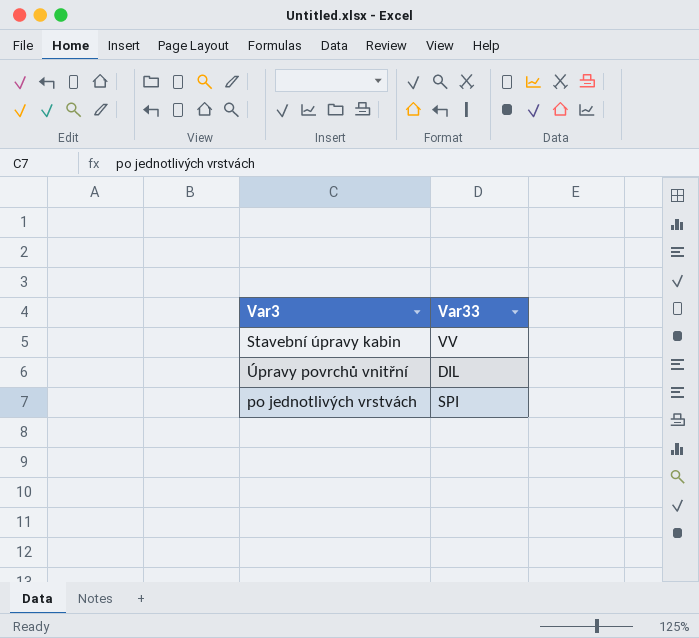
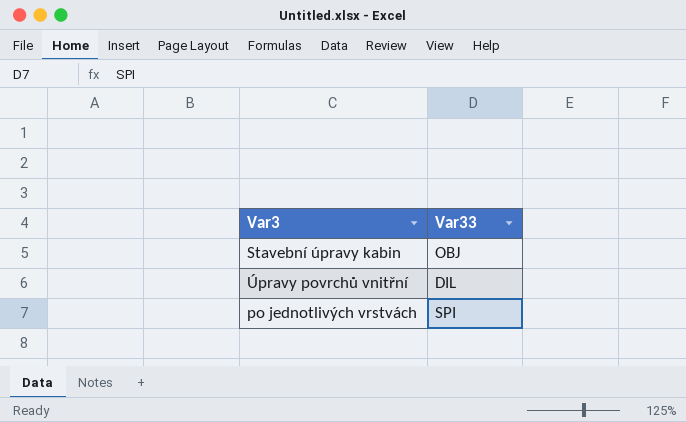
Stavební úpravy kabin | Var33: VV -> OBJ

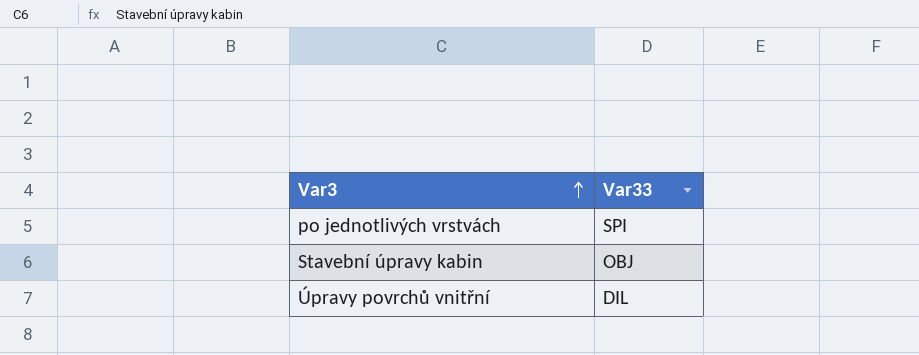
row order: none -> Var3 ascending

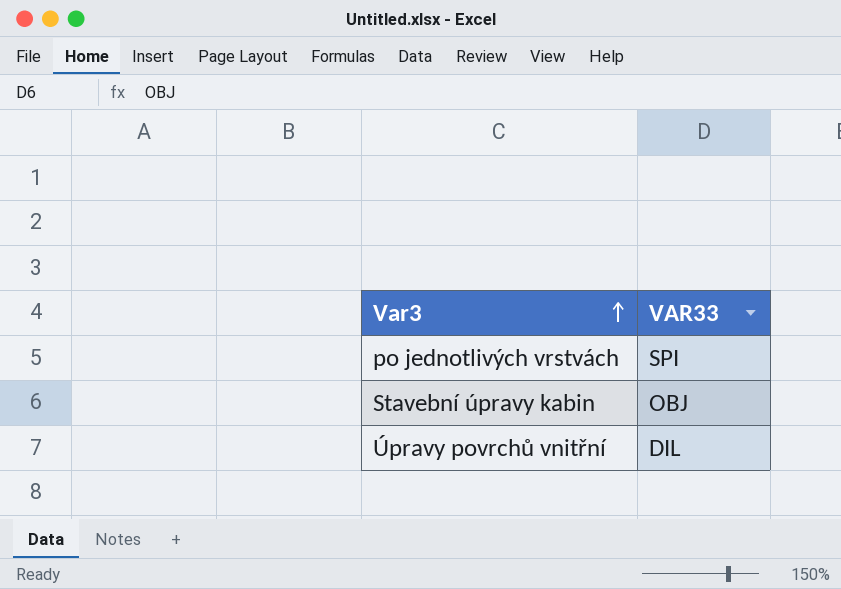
column name: Var33 -> VAR33

